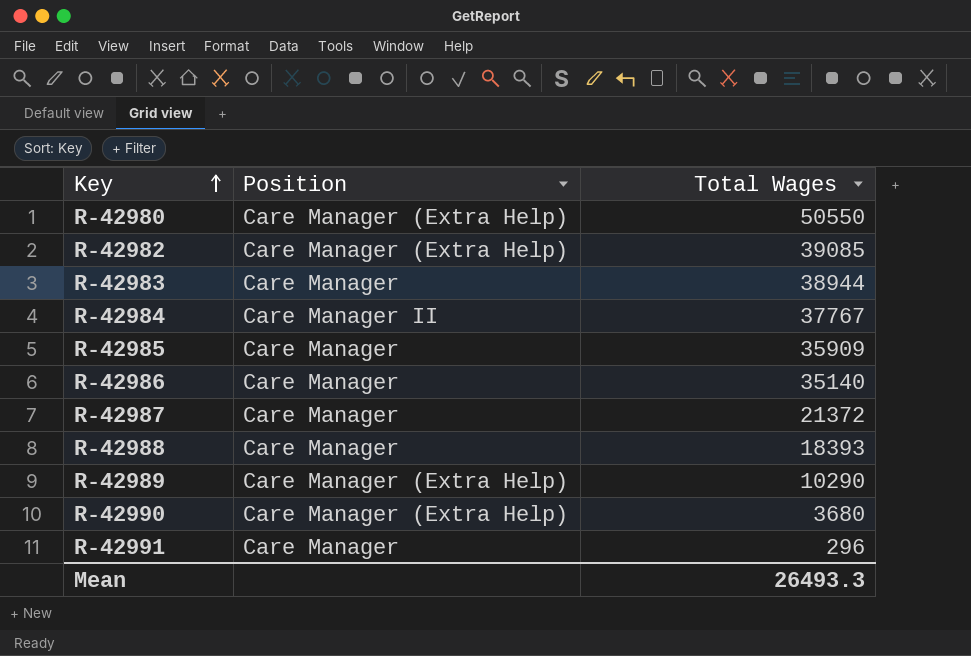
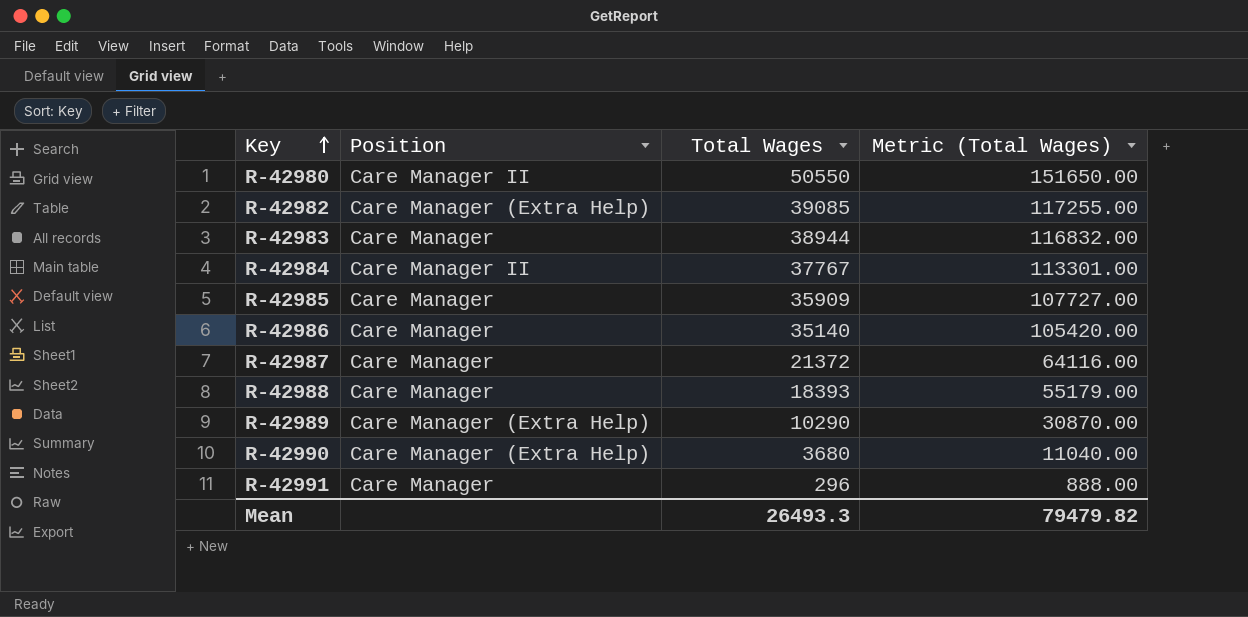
column Metric (Total Wages) | formula: none -> [Total Wages] * 3
R-42980 | Position: Care Manager (Extra Help) -> Care Manager II

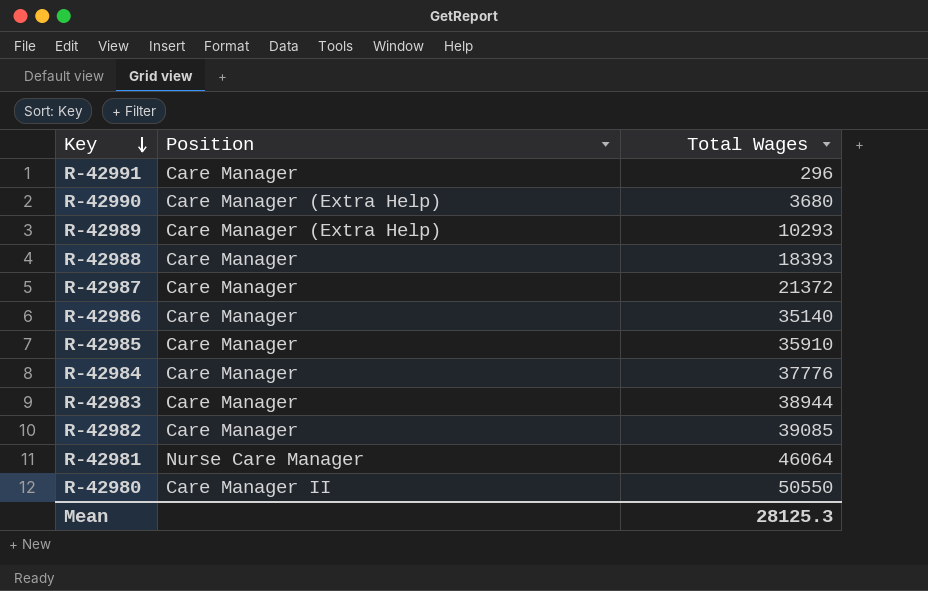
row order: Key ascending -> Key descending
column Metric (Total Wages) | formula: [Total Wages] * 3 -> none
R-42989 | Total Wages: 10290 -> 10293
R-42985 | Total Wages: 35909 -> 35910
R-42984 | Position: Care Manager II -> Care Manager
R-42984 | Total Wages: 37767 -> 37776
R-42982 | Position: Care Manager (Extra Help) -> Care Manager
row R-42981: none -> Nurse Care Manager | 46064
Mean | Total Wages: 26493.3 -> 28125.3

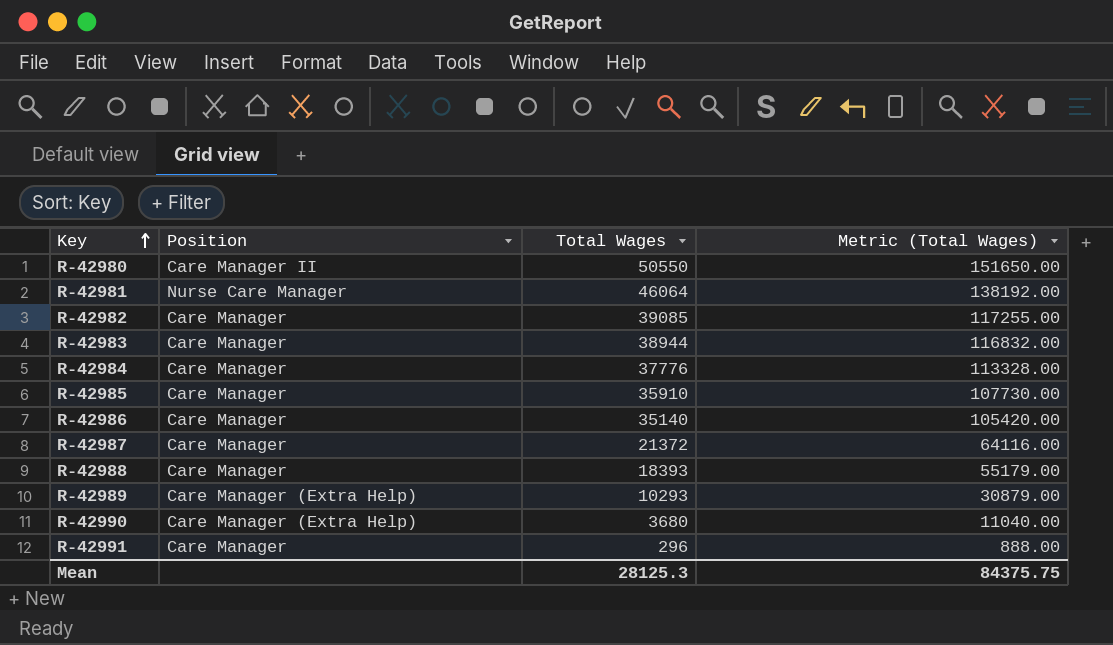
row order: Key descending -> Key ascending
column Metric (Total Wages) | formula: none -> [Total Wages] * 3

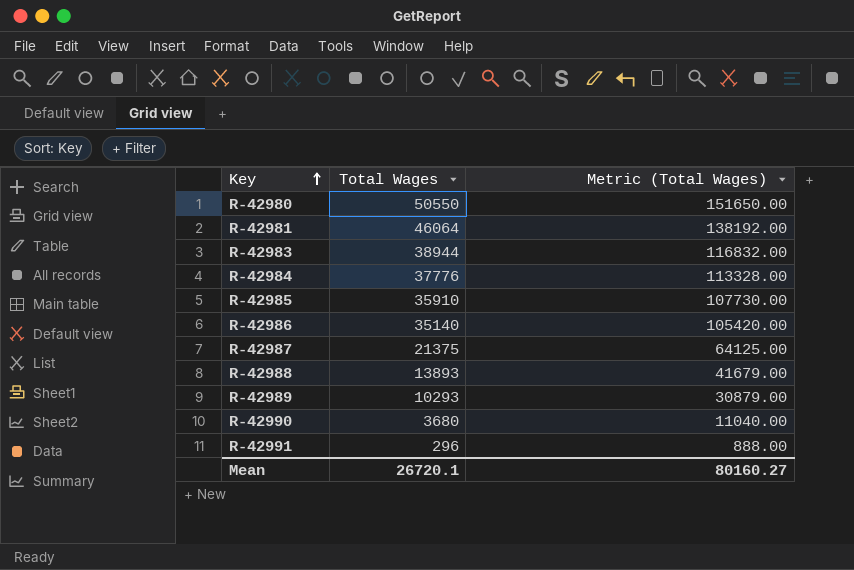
column Position | position: 2 -> none
row R-42982: Care Manager | 39085 | 117255.00 -> none
R-42987 | Total Wages: 21372 -> 21375
R-42987 | Metric (Total Wages): 64116.00 -> 64125.00
R-42988 | Total Wages: 18393 -> 13893
R-42988 | Metric (Total Wages): 55179.00 -> 41679.00
Mean | Total Wages: 28125.3 -> 26720.1
Mean | Metric (Total Wages): 84375.75 -> 80160.27

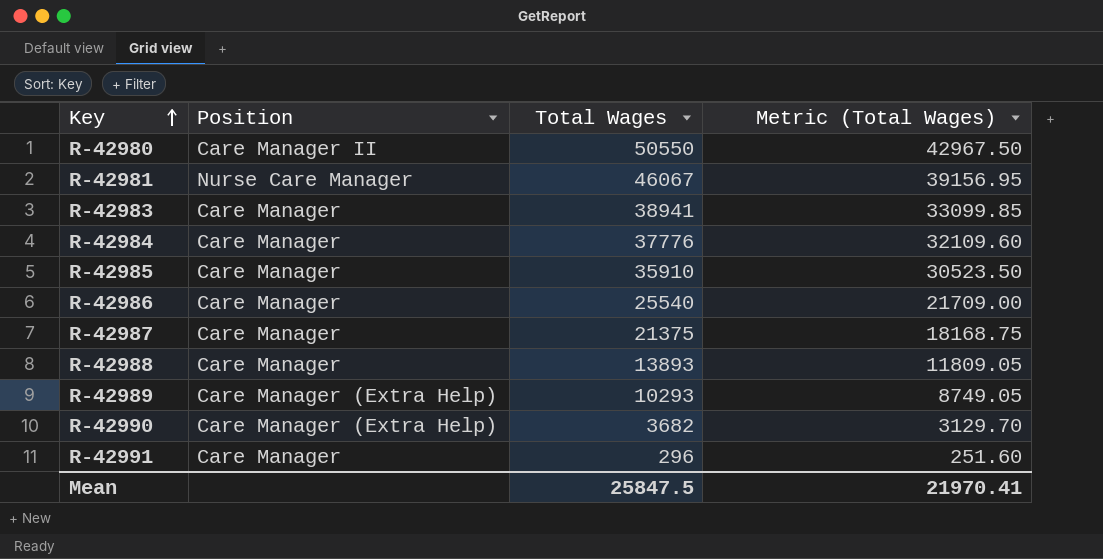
column Position | position: none -> 2
column Metric (Total Wages) | formula: [Total Wages] * 3 -> [Total Wages] * 0.85
R-42981 | Total Wages: 46064 -> 46067
R-42983 | Total Wages: 38944 -> 38941
R-42986 | Total Wages: 35140 -> 25540
R-42990 | Total Wages: 3680 -> 3682
Mean | Total Wages: 26720.1 -> 25847.5
Mean | Metric (Total Wages): 80160.27 -> 21970.41

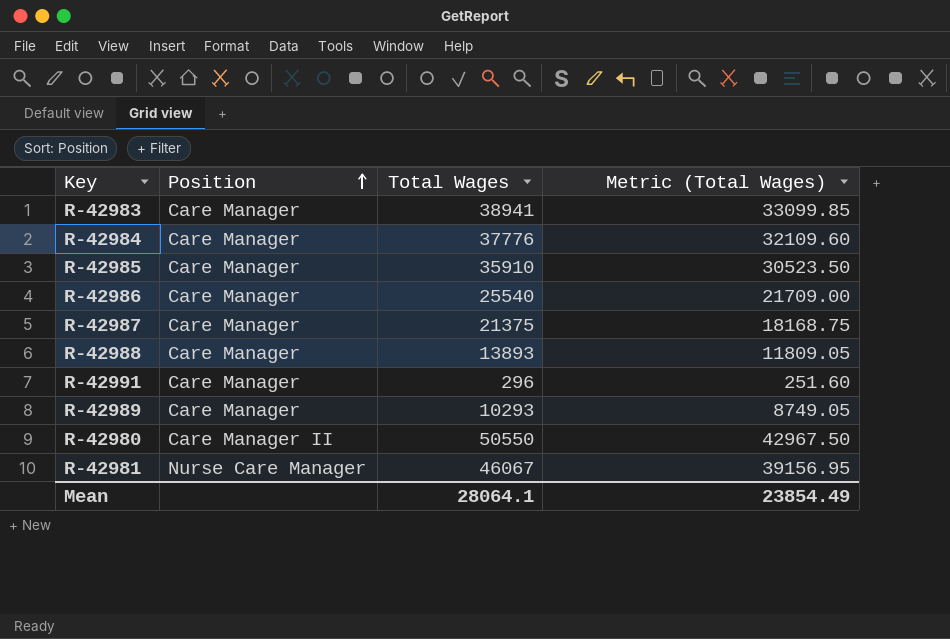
row order: Key ascending -> Position ascending
row R-42990: Care Manager (Extra Help) | 3682 | 3129.70 -> none
R-42989 | Position: Care Manager (Extra Help) -> Care Manager
Mean | Total Wages: 25847.5 -> 28064.1
Mean | Metric (Total Wages): 21970.41 -> 23854.49

